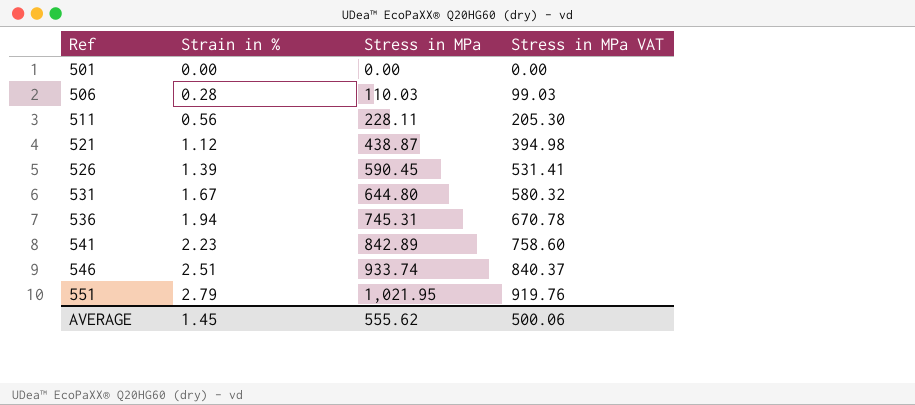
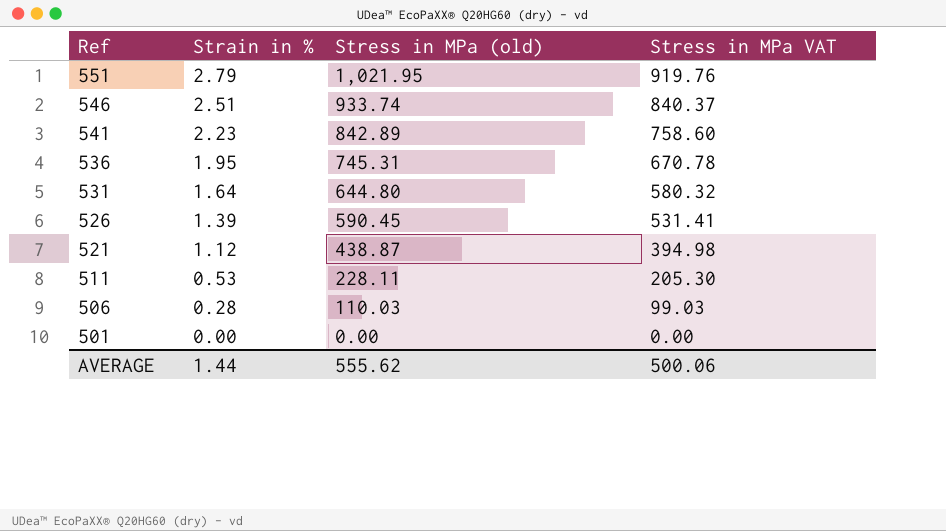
row order: Ref ascending -> Ref descending
column name: Stress in MPa -> Stress in MPa (old)
536 | Strain in %: 1.94 -> 1.95
531 | Strain in %: 1.67 -> 1.64
511 | Strain in %: 0.56 -> 0.53
AVERAGE | Strain in %: 1.45 -> 1.44

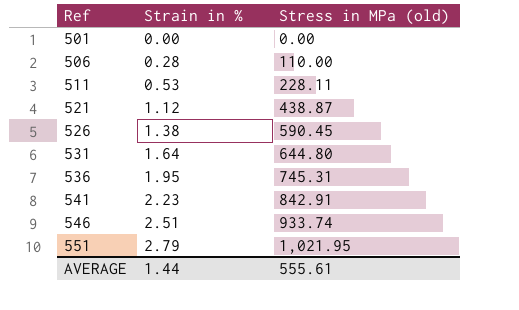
row order: Ref descending -> Ref ascending
column Stress in MPa VAT | formula: [Stress in MPa (old)] * 0.9 -> none
506 | Stress in MPa (old): 110.03 -> 110.00
526 | Strain in %: 1.39 -> 1.38
541 | Stress in MPa (old): 842.89 -> 842.91
AVERAGE | Stress in MPa (old): 555.62 -> 555.61

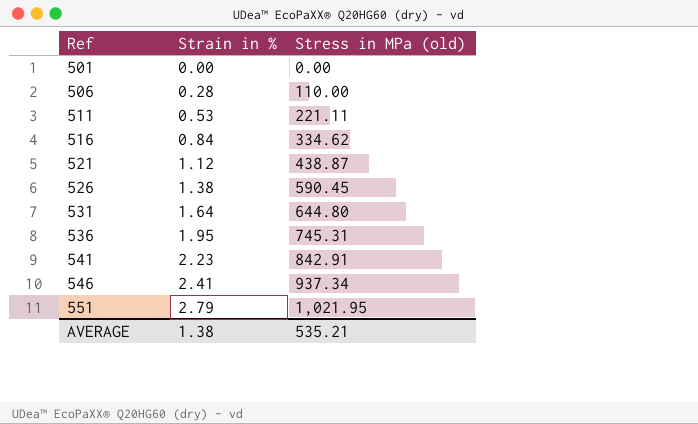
511 | Stress in MPa (old): 228.11 -> 221.11
row 516: none -> 0.84 | 334.62
546 | Strain in %: 2.51 -> 2.41
546 | Stress in MPa (old): 933.74 -> 937.34
AVERAGE | Strain in %: 1.44 -> 1.38
AVERAGE | Stress in MPa (old): 555.61 -> 535.21

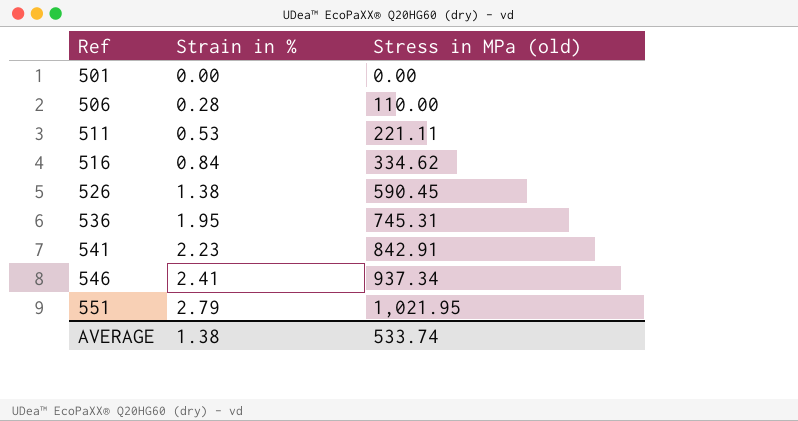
row 521: 1.12 | 438.87 -> none
row 531: 1.64 | 644.80 -> none
AVERAGE | Stress in MPa (old): 535.21 -> 533.74

